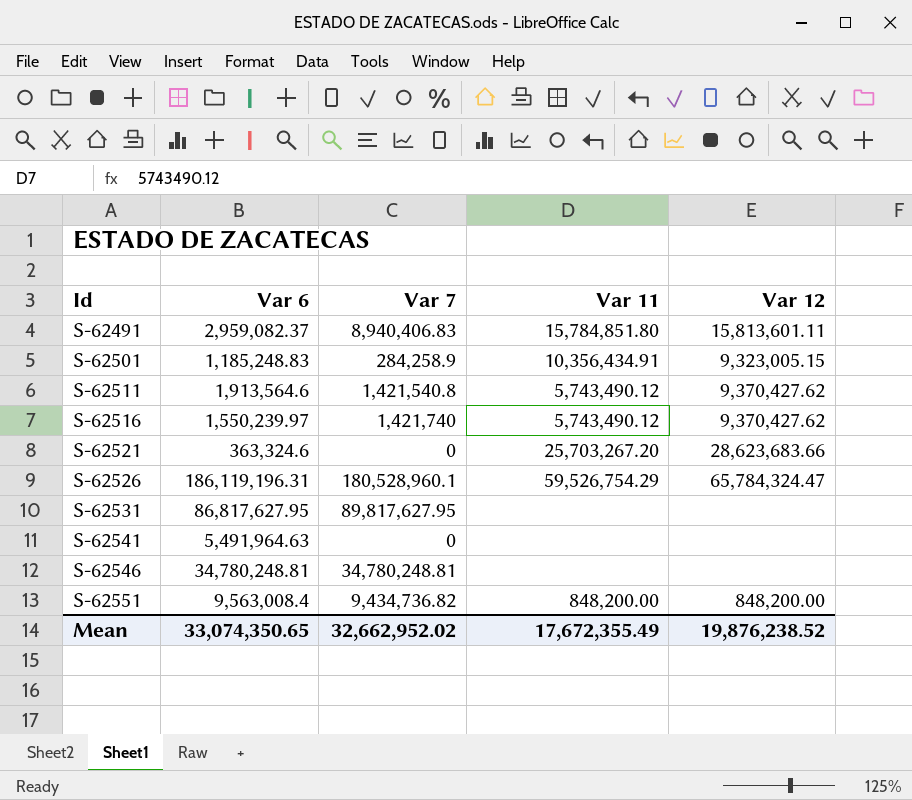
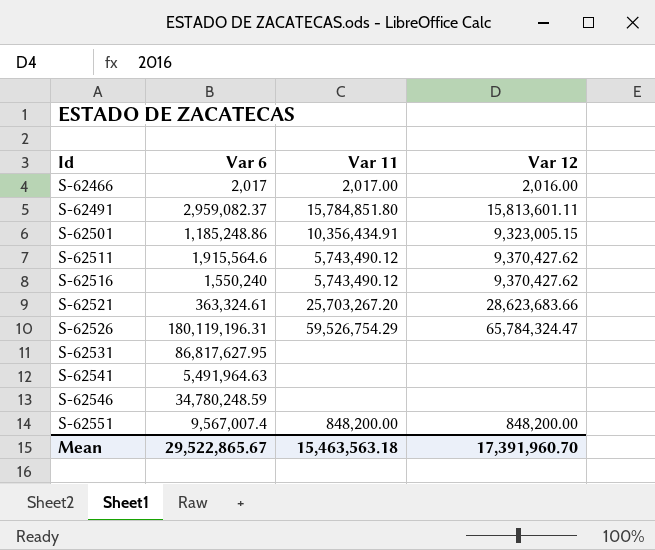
column Var 7 | position: 3 -> none
row S-62466: none -> 2,017 | 2,017.00 | 2,016.00
S-62501 | Var 6: 1,185,248.83 -> 1,185,248.86
S-62511 | Var 6: 1,913,564.6 -> 1,915,564.6
S-62516 | Var 6: 1,550,239.97 -> 1,550,240
S-62521 | Var 6: 363,324.6 -> 363,324.61
S-62526 | Var 6: 186,119,196.31 -> 180,119,196.31
S-62546 | Var 6: 34,780,248.81 -> 34,780,248.59
S-62551 | Var 6: 9,563,008.4 -> 9,567,007.4
Mean | Var 6: 33,074,350.65 -> 29,522,865.67
Mean | Var 11: 17,672,355.49 -> 15,463,563.18
Mean | Var 12: 19,876,238.52 -> 17,391,960.70

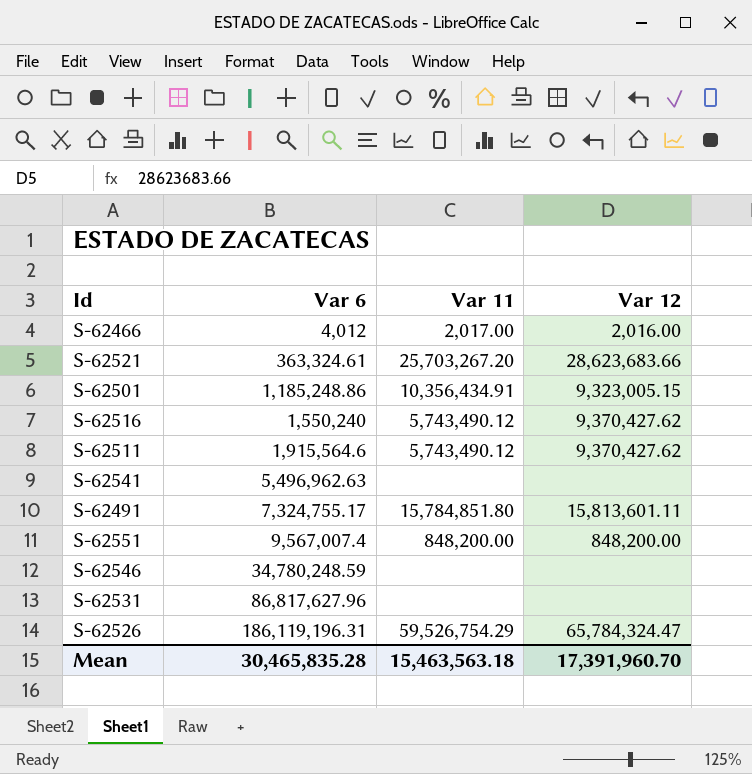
row order: Id ascending -> Var 6 ascending
S-62466 | Var 6: 2,017 -> 4,012
S-62541 | Var 6: 5,491,964.63 -> 5,496,962.63
S-62491 | Var 6: 2,959,082.37 -> 7,324,755.17
S-62531 | Var 6: 86,817,627.95 -> 86,817,627.96
S-62526 | Var 6: 180,119,196.31 -> 186,119,196.31
Mean | Var 6: 29,522,865.67 -> 30,465,835.28

